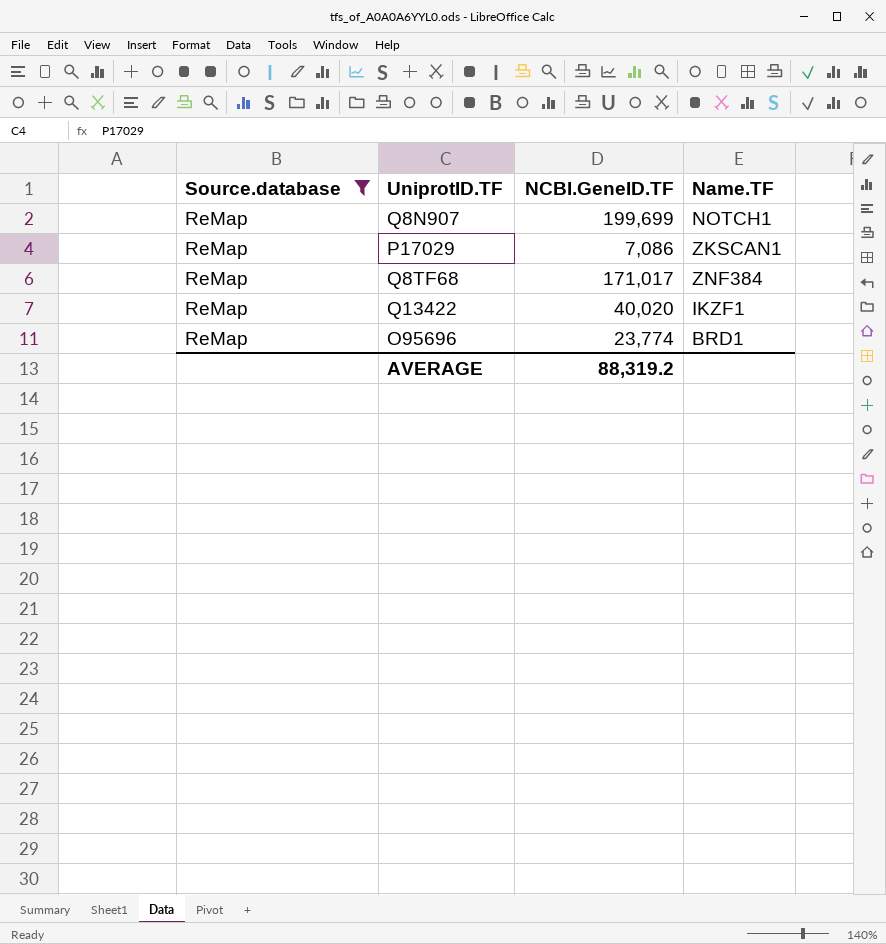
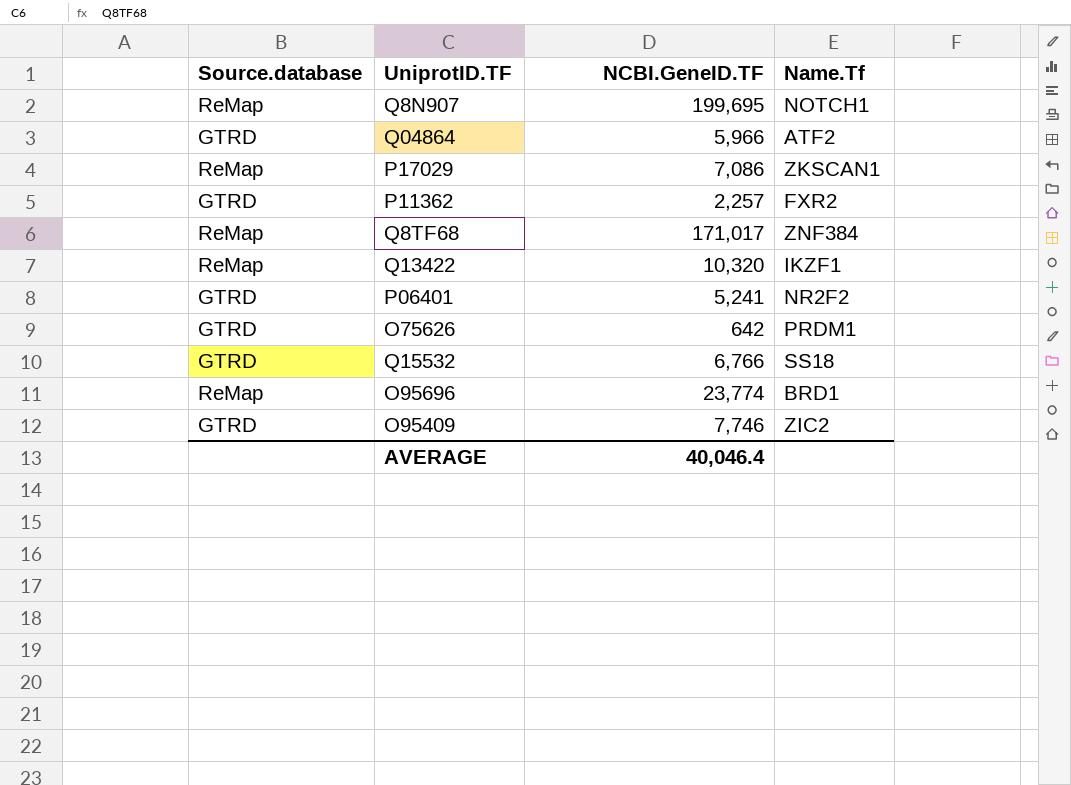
filter: Source.database = ReMap -> none
column name: Name.TF -> Name.Tf
Q8N907 | NCBI.GeneID.TF: 199,699 -> 199,695
Q13422 | NCBI.GeneID.TF: 40,020 -> 10,320
AVERAGE | NCBI.GeneID.TF: 88,319.2 -> 40,046.4

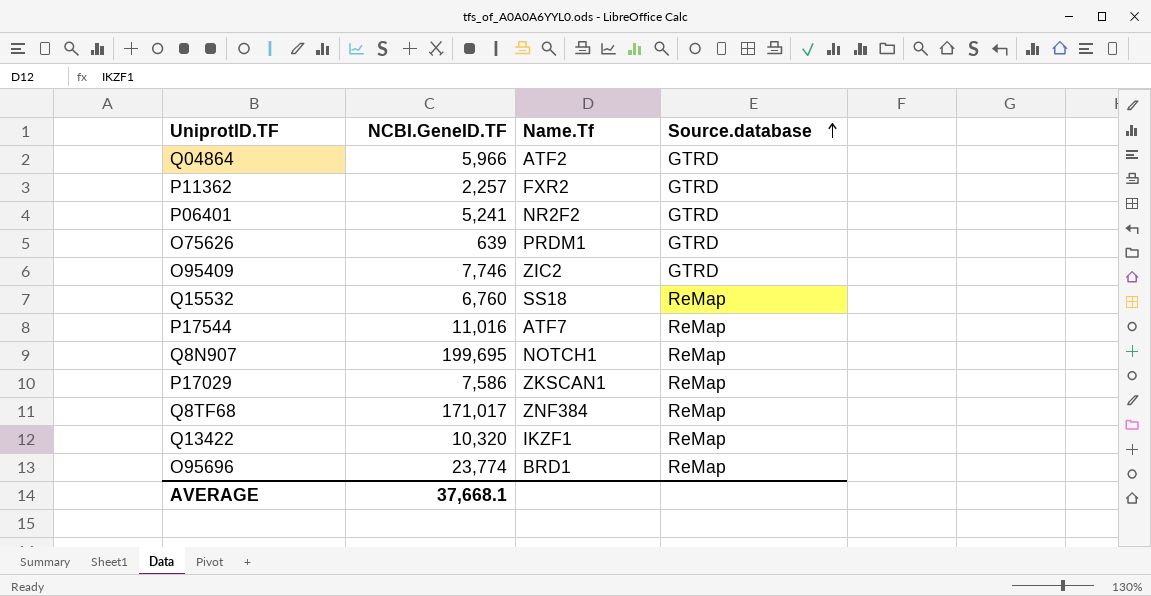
row order: none -> Source.database ascending
column Source.database | position: 1 -> 4
O75626 | NCBI.GeneID.TF: 642 -> 639
Q15532 | NCBI.GeneID.TF: 6,766 -> 6,760
Q15532 | Source.database: GTRD -> ReMap
row P17544: none -> 11,016 | ATF7 | ReMap
P17029 | NCBI.GeneID.TF: 7,086 -> 7,586
AVERAGE | NCBI.GeneID.TF: 40,046.4 -> 37,668.1

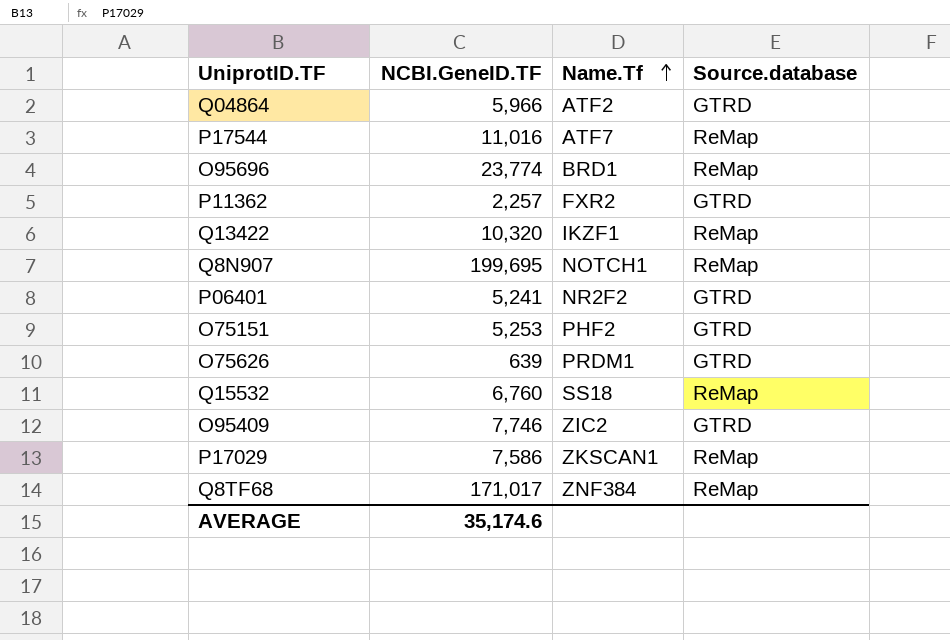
row order: Source.database ascending -> Name.Tf ascending
row O75151: none -> 5,253 | PHF2 | GTRD
AVERAGE | NCBI.GeneID.TF: 37,668.1 -> 35,174.6

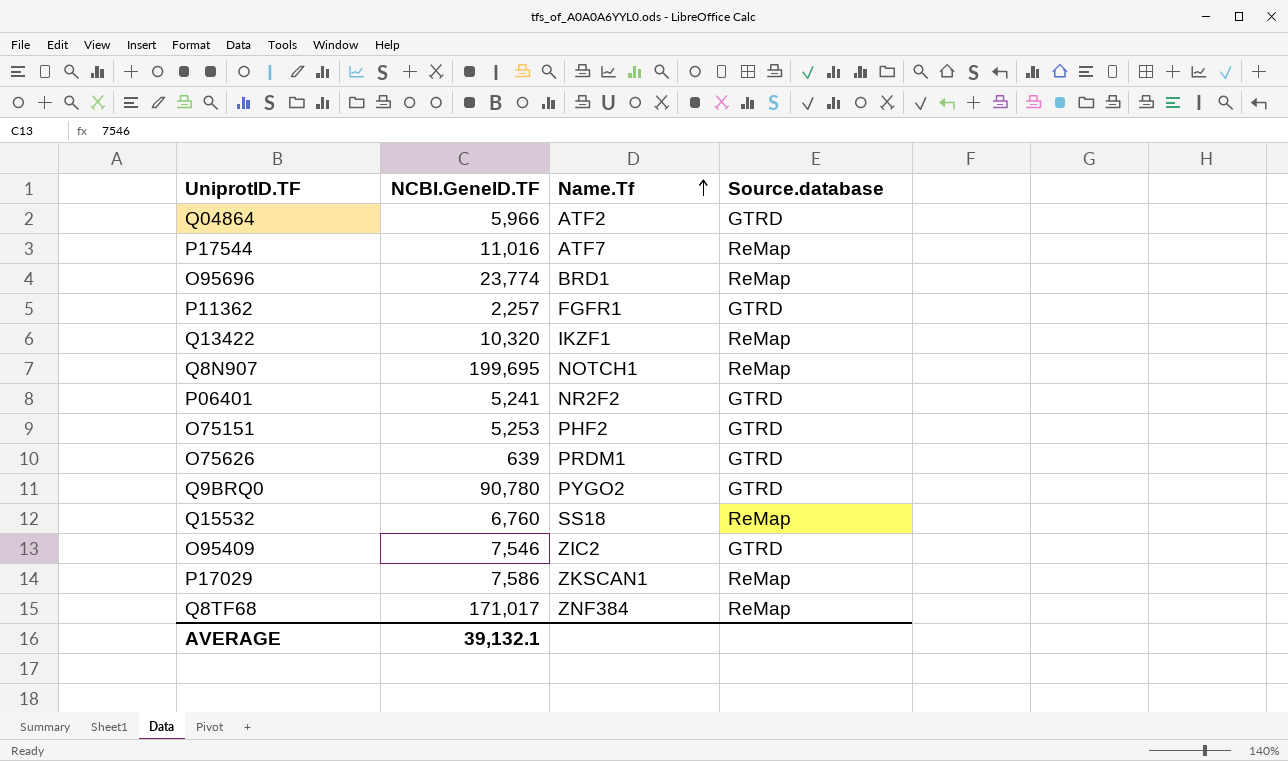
P11362 | Name.Tf: FXR2 -> FGFR1
row Q9BRQ0: none -> 90,780 | PYGO2 | GTRD
O95409 | NCBI.GeneID.TF: 7,746 -> 7,546
AVERAGE | NCBI.GeneID.TF: 35,174.6 -> 39,132.1

